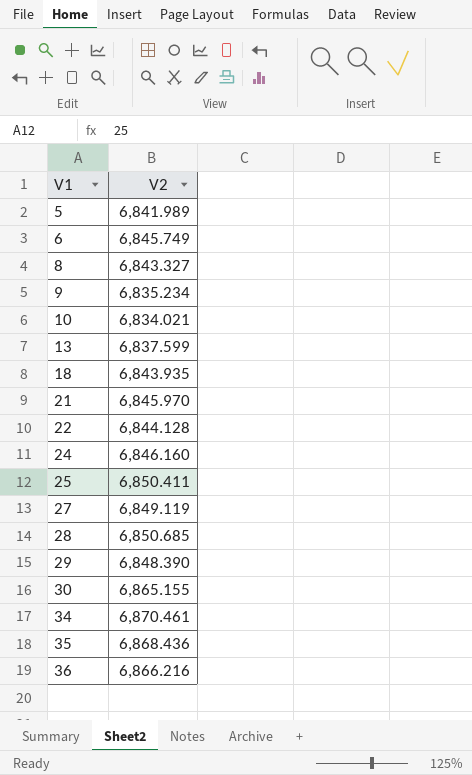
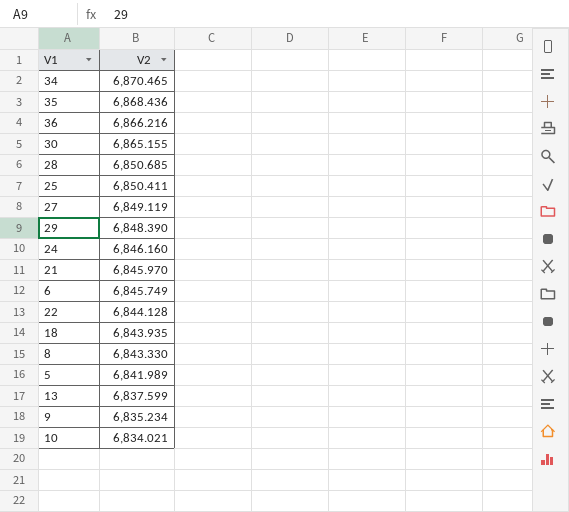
row order: V1 ascending -> V2 descending
34 | V2: 6,870.461 -> 6,870.465
8 | V2: 6,843.327 -> 6,843.330

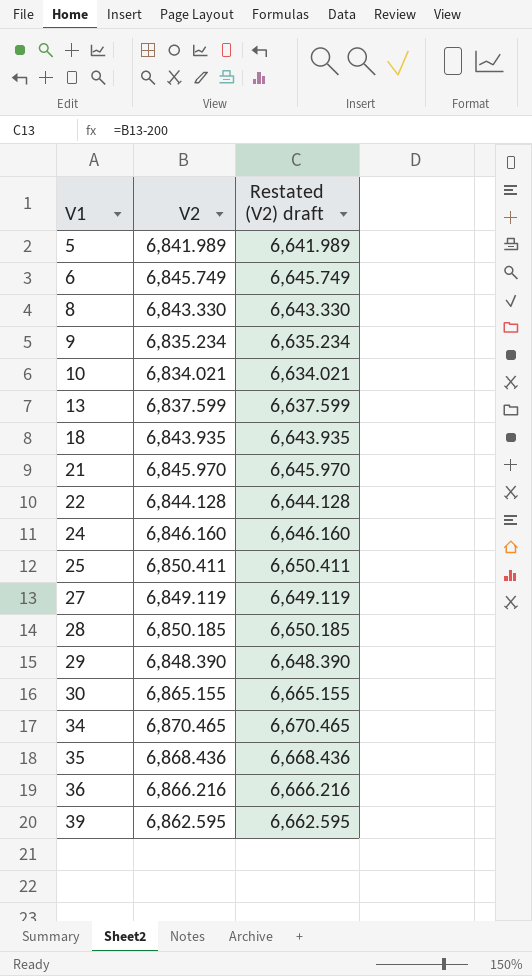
row order: V2 descending -> V1 ascending
column Restated (V2) draft | formula: none -> [V2] - 200
28 | V2: 6,850.685 -> 6,850.185
row 39: none -> 6,862.595 | 6,662.595

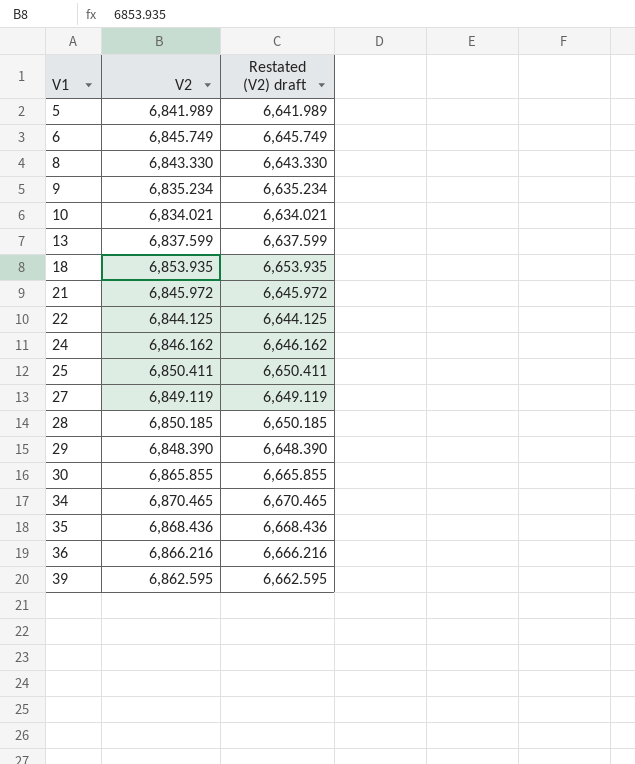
18 | V2: 6,843.935 -> 6,853.935
18 | Restated (V2) draft: 6,643.935 -> 6,653.935
21 | V2: 6,845.970 -> 6,845.972
21 | Restated (V2) draft: 6,645.970 -> 6,645.972
22 | V2: 6,844.128 -> 6,844.125
22 | Restated (V2) draft: 6,644.128 -> 6,644.125
24 | V2: 6,846.160 -> 6,846.162
24 | Restated (V2) draft: 6,646.160 -> 6,646.162
30 | V2: 6,865.155 -> 6,865.855
30 | Restated (V2) draft: 6,665.155 -> 6,665.855

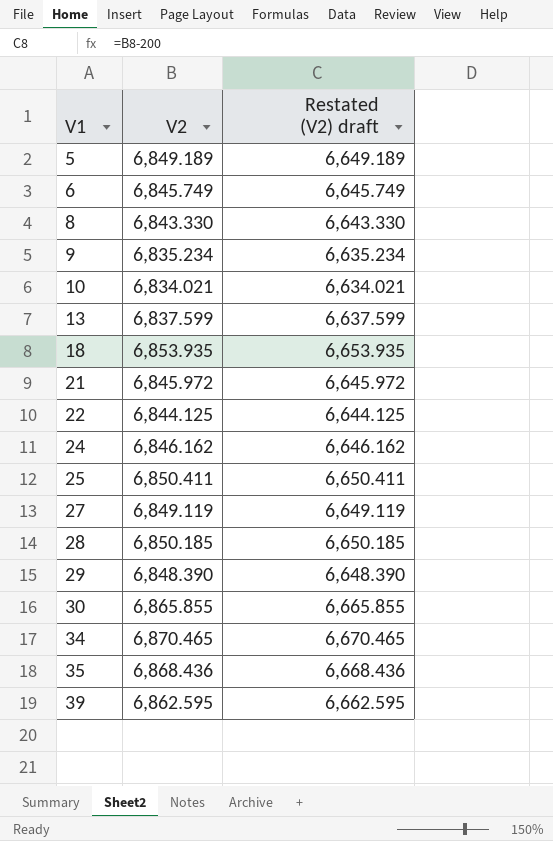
row 36: 6,866.216 | 6,666.216 -> none
5 | V2: 6,841.989 -> 6,849.189
5 | Restated (V2) draft: 6,641.989 -> 6,649.189

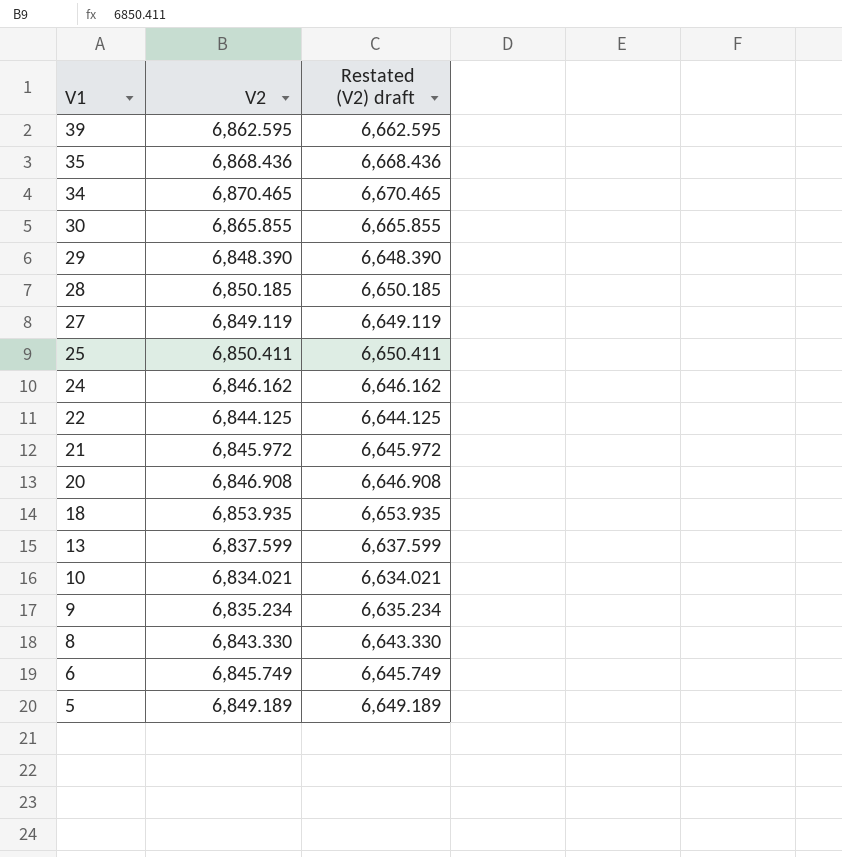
row order: V1 ascending -> V1 descending
row 20: none -> 6,846.908 | 6,646.908

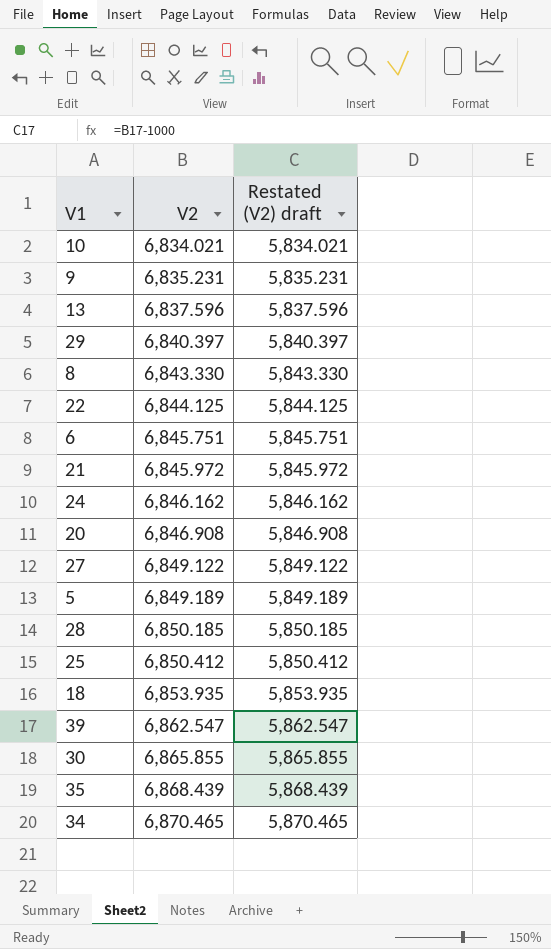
row order: V1 descending -> V2 ascending
column Restated (V2) draft | formula: [V2] - 200 -> [V2] - 1000
9 | V2: 6,835.234 -> 6,835.231
13 | V2: 6,837.599 -> 6,837.596
29 | V2: 6,848.390 -> 6,840.397
6 | V2: 6,845.749 -> 6,845.751
27 | V2: 6,849.119 -> 6,849.122
25 | V2: 6,850.411 -> 6,850.412
39 | V2: 6,862.595 -> 6,862.547
35 | V2: 6,868.436 -> 6,868.439

